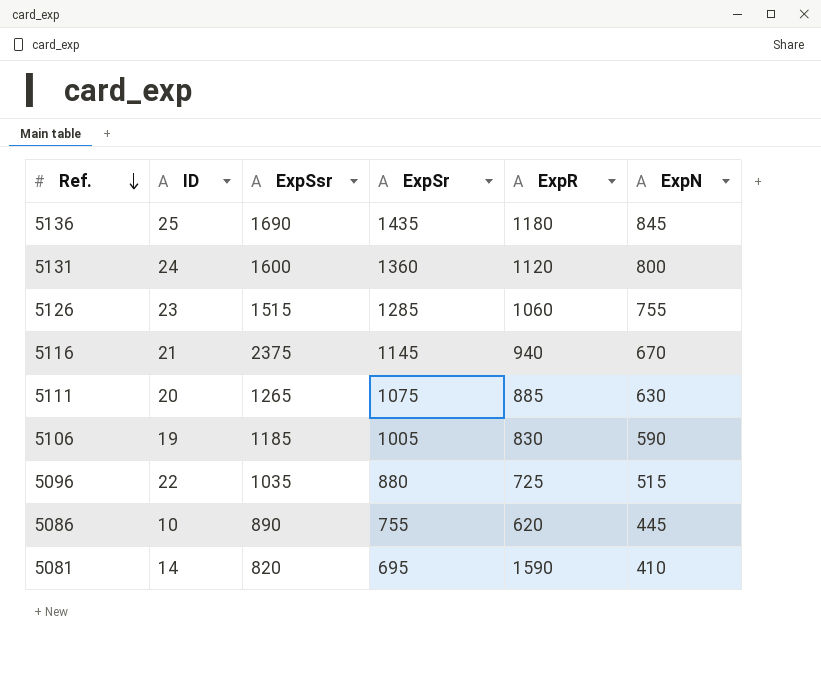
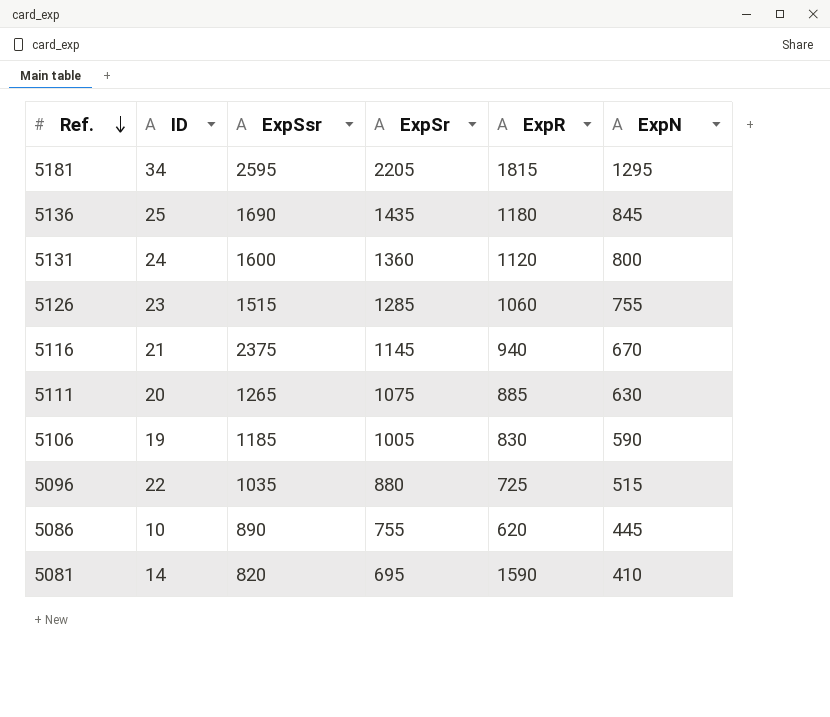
row 5181: none -> 34 | 2595 | 2205 | 1815 | 1295

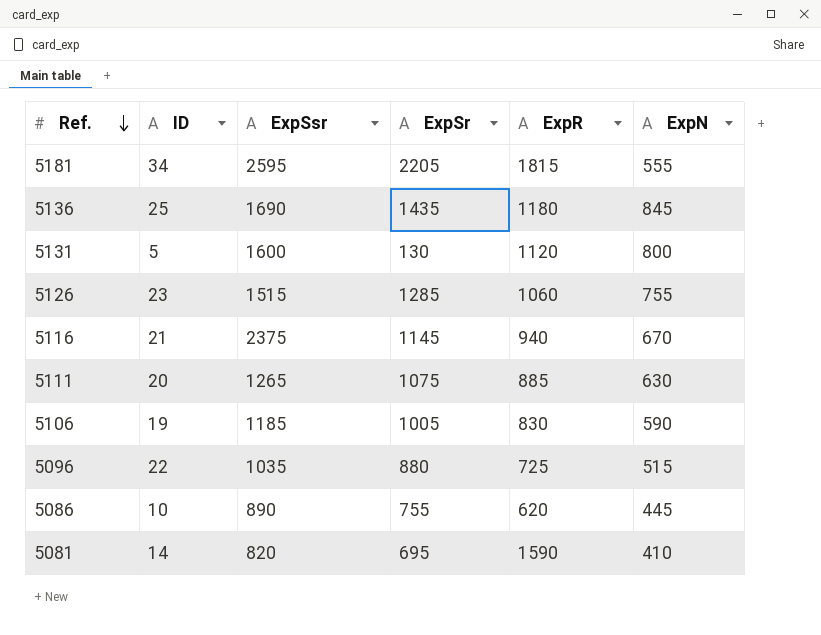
5181 | ExpN: 1295 -> 555
5131 | ID: 24 -> 5
5131 | ExpSr: 1360 -> 130

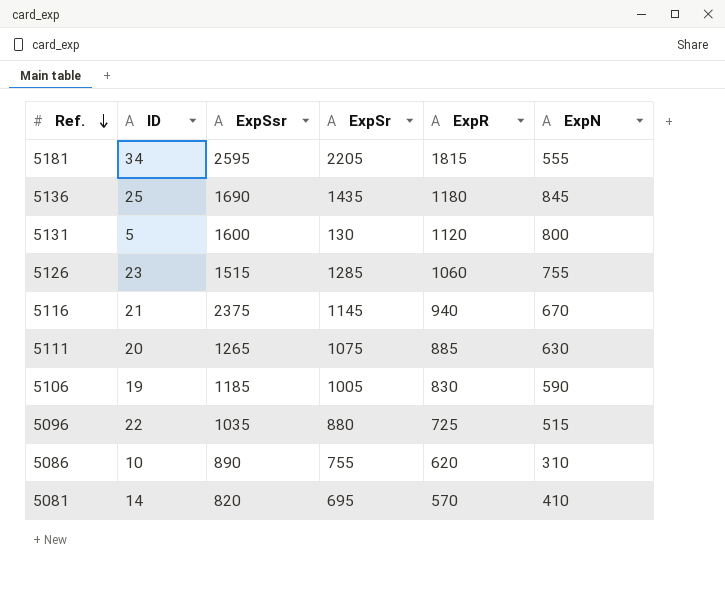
5086 | ExpN: 445 -> 310
5081 | ExpR: 1590 -> 570

